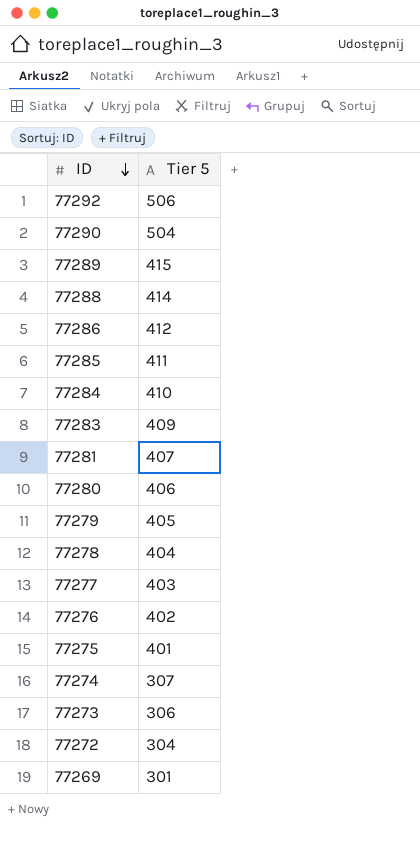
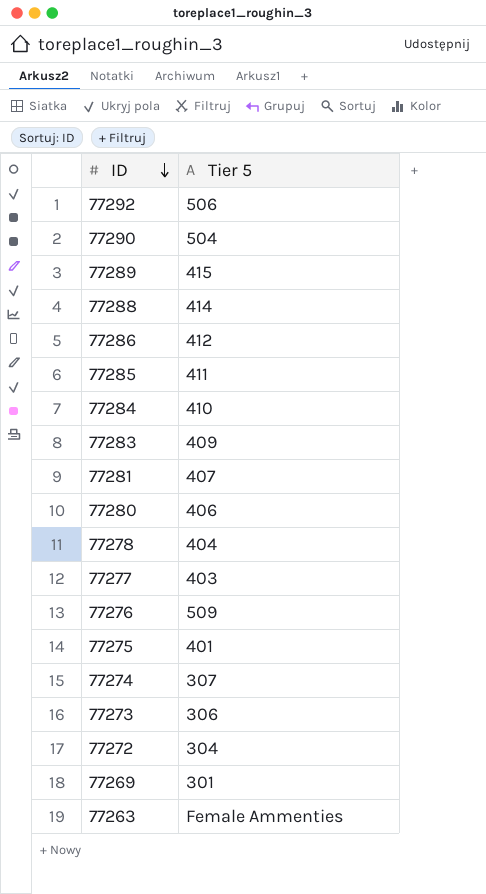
row 77279: 405 -> none
77276 | Tier 5: 402 -> 509
row 77263: none -> Female Ammenties

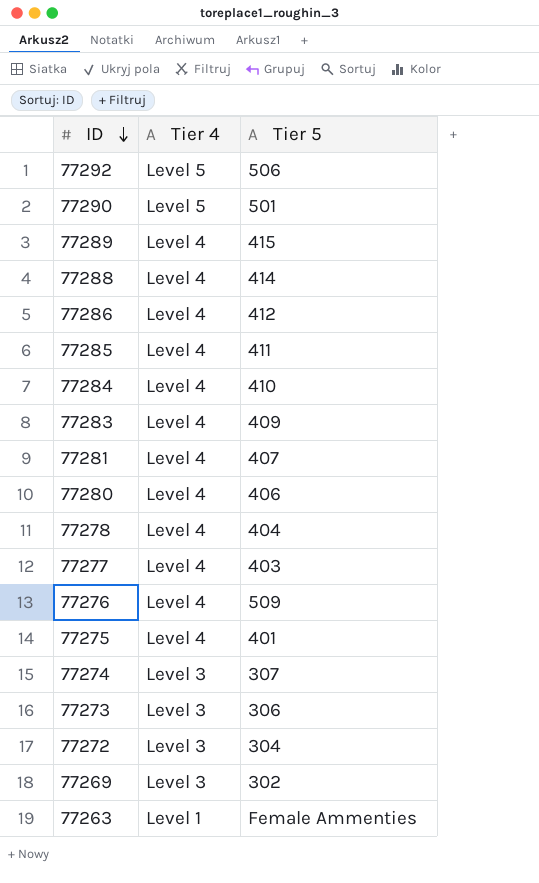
column Tier 4 | position: none -> 2
77290 | Tier 5: 504 -> 501
77269 | Tier 5: 301 -> 302

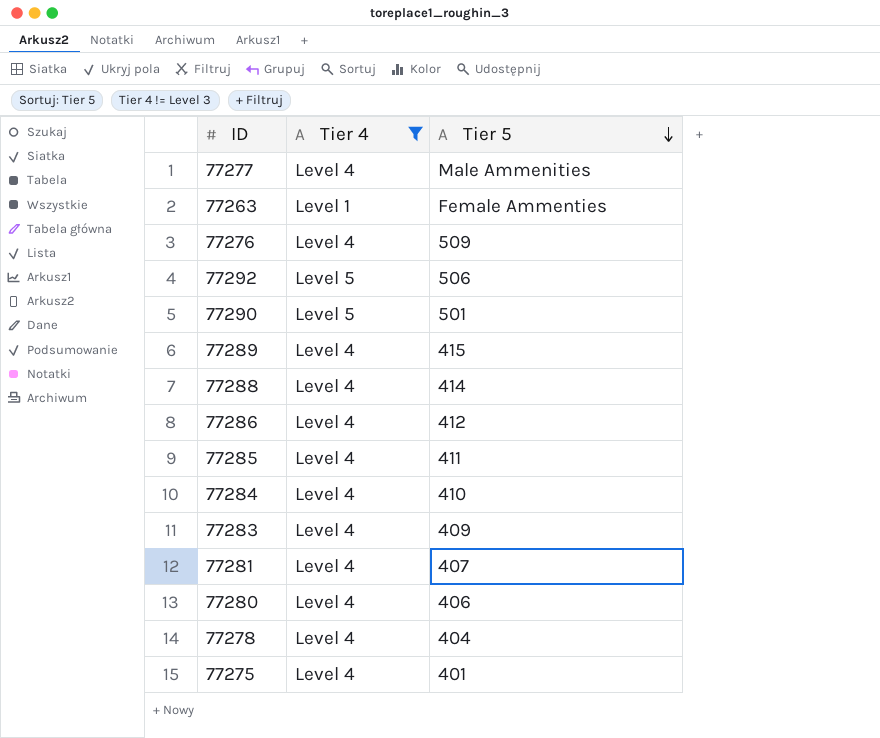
filter: none -> Tier 4 != Level 3
row order: ID descending -> Tier 5 descending
77277 | Tier 5: 403 -> Male Ammenities

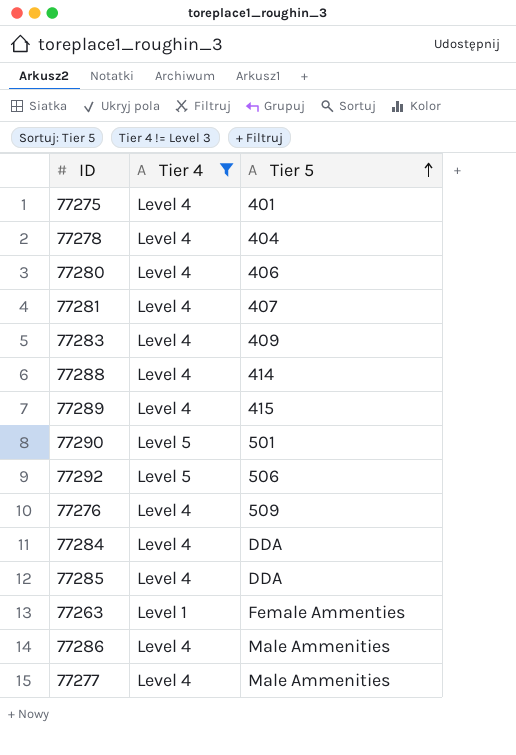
row order: Tier 5 descending -> Tier 5 ascending
77284 | Tier 5: 410 -> DDA
77285 | Tier 5: 411 -> DDA
77286 | Tier 5: 412 -> Male Ammenities

